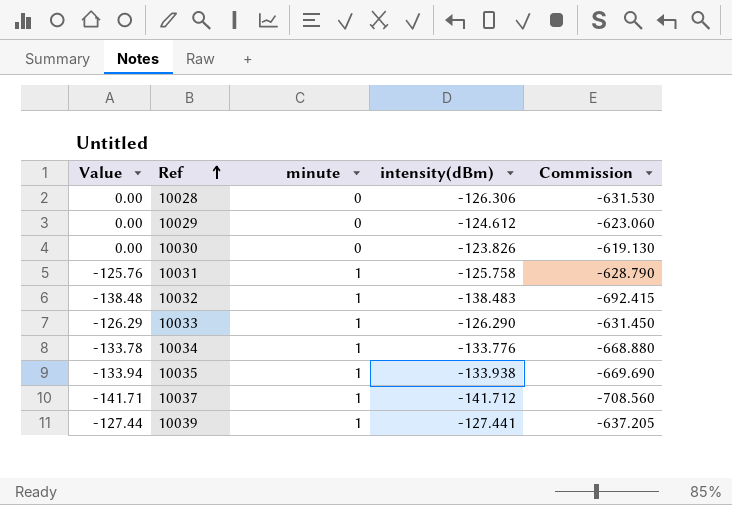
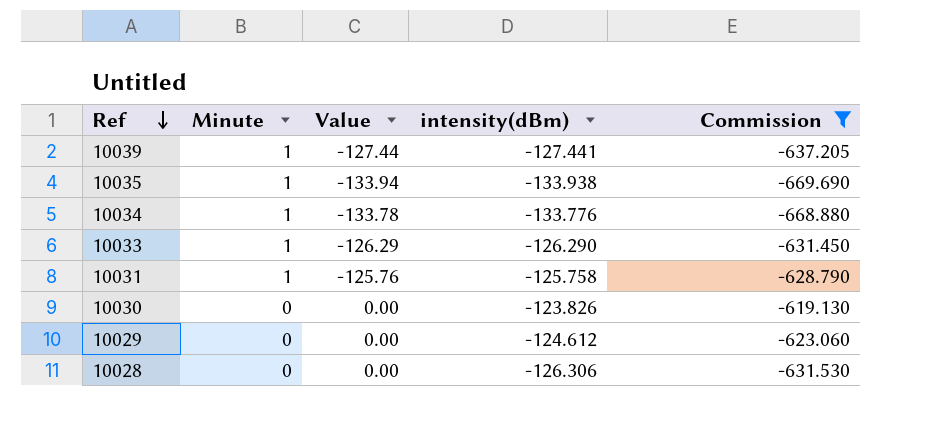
filter: none -> Commission >= -669.690
row order: Ref ascending -> Ref descending
column name: minute -> Minute
column Value | position: 1 -> 3

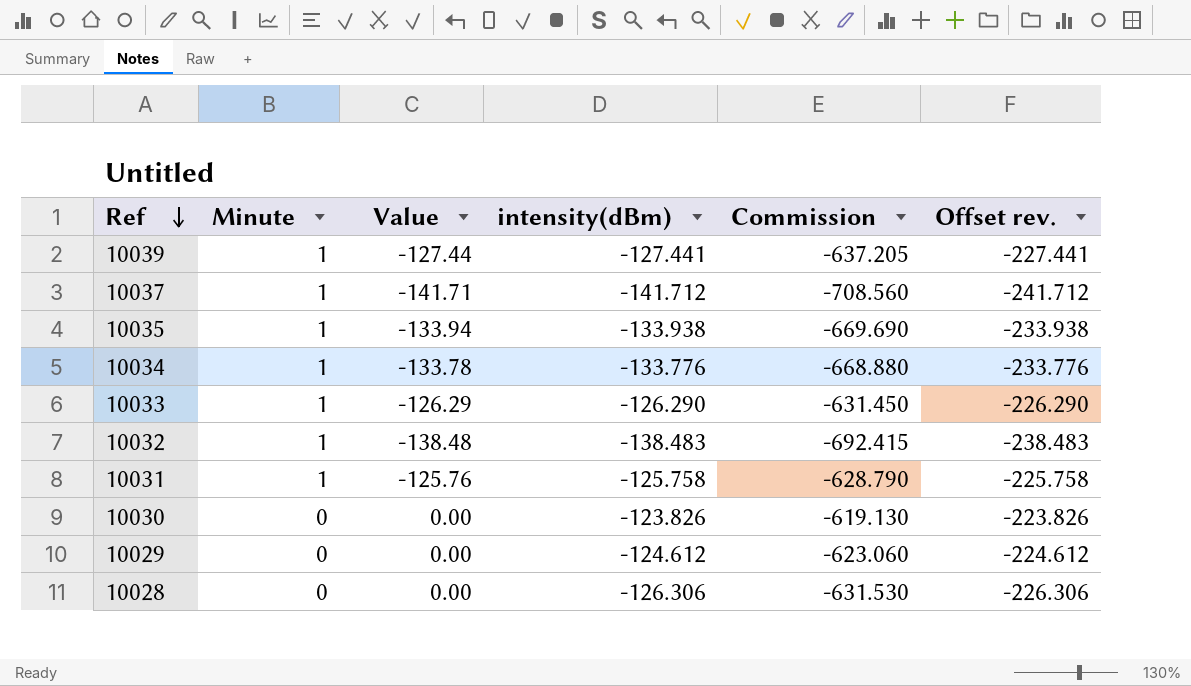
filter: Commission >= -669.690 -> none
column Offset rev. | formula: none -> [intensity(dBm)] - 100

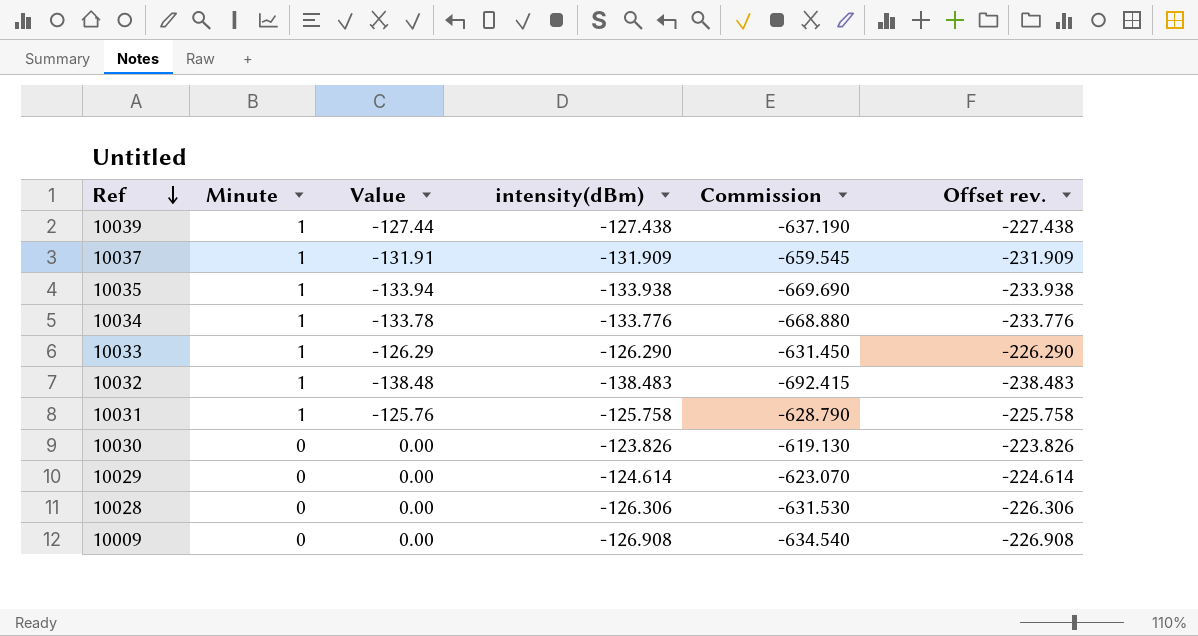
10039 | intensity(dBm): -127.441 -> -127.438
10039 | Commission: -637.205 -> -637.190
10039 | Offset rev.: -227.441 -> -227.438
10037 | Value: -141.71 -> -131.91
10037 | intensity(dBm): -141.712 -> -131.909
10037 | Commission: -708.560 -> -659.545
10037 | Offset rev.: -241.712 -> -231.909
10029 | intensity(dBm): -124.612 -> -124.614
10029 | Commission: -623.060 -> -623.070
10029 | Offset rev.: -224.612 -> -224.614
row 10009: none -> 0 | 0.00 | -126.908 | -634.540 | -226.908

